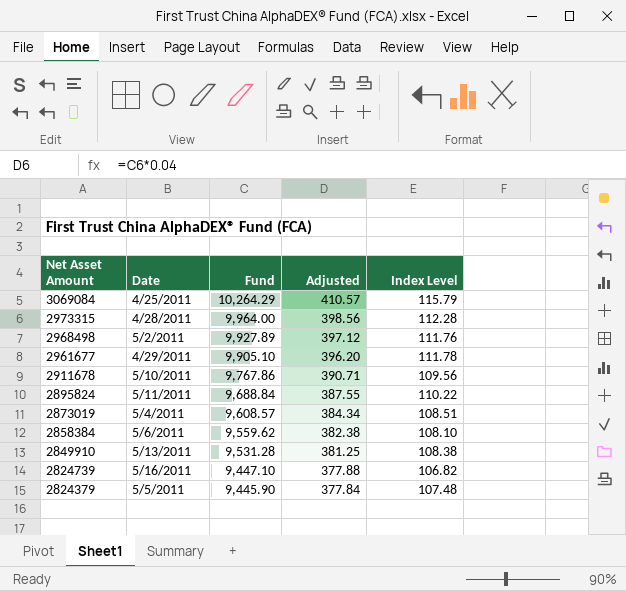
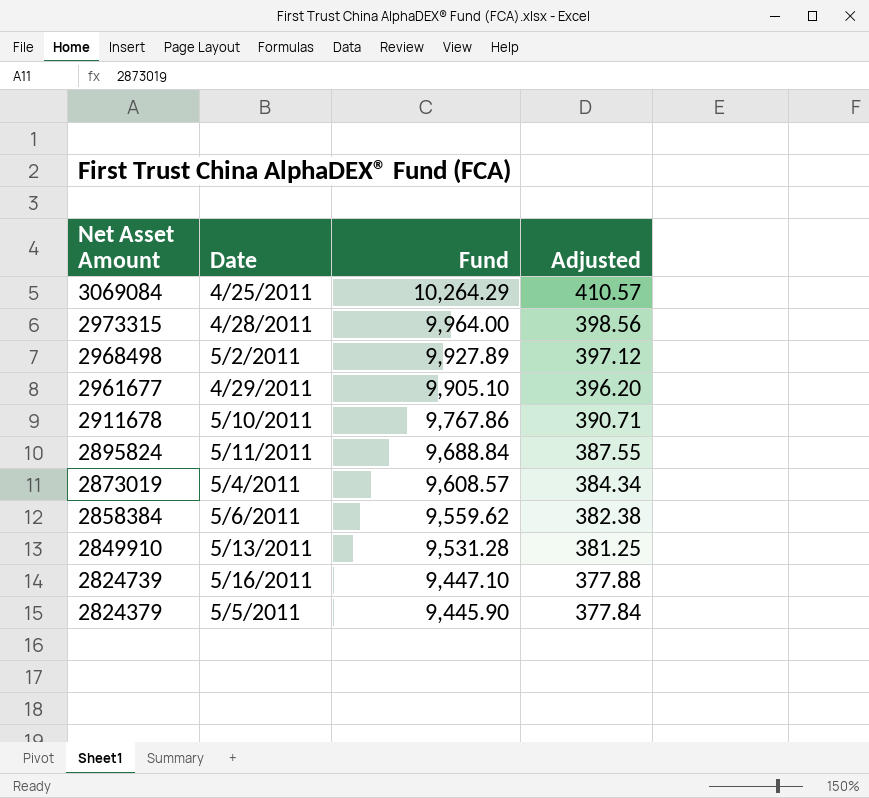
column Index Level | position: 5 -> none

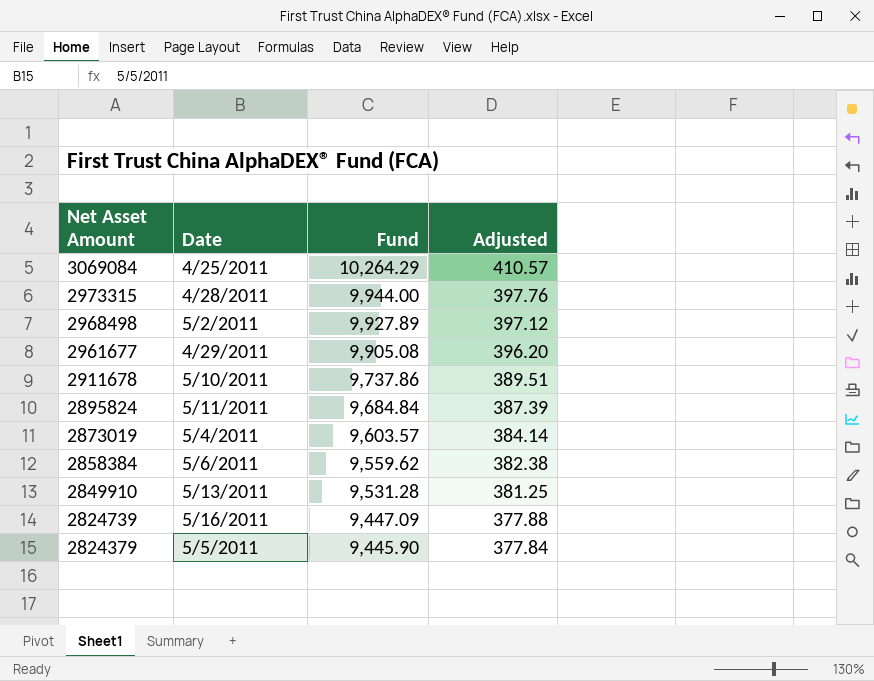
2973315 | Fund: 9,964.00 -> 9,944.00
2973315 | Adjusted: 398.56 -> 397.76
2961677 | Fund: 9,905.10 -> 9,905.08
2911678 | Fund: 9,767.86 -> 9,737.86
2911678 | Adjusted: 390.71 -> 389.51
2895824 | Fund: 9,688.84 -> 9,684.84
2895824 | Adjusted: 387.55 -> 387.39
2873019 | Fund: 9,608.57 -> 9,603.57
2873019 | Adjusted: 384.34 -> 384.14
2824739 | Fund: 9,447.10 -> 9,447.09

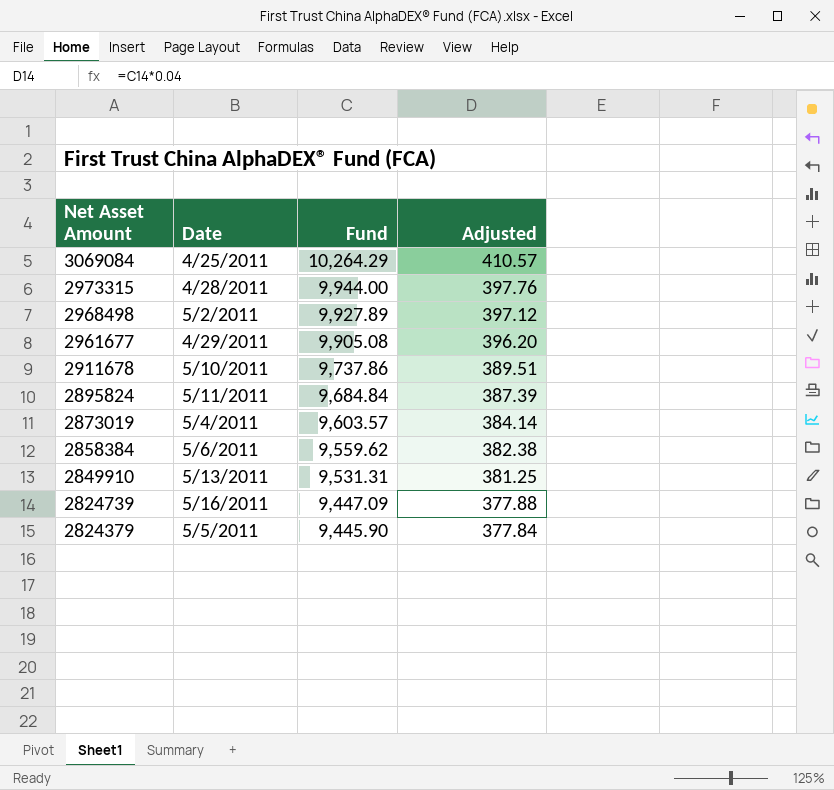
2849910 | Fund: 9,531.28 -> 9,531.31

